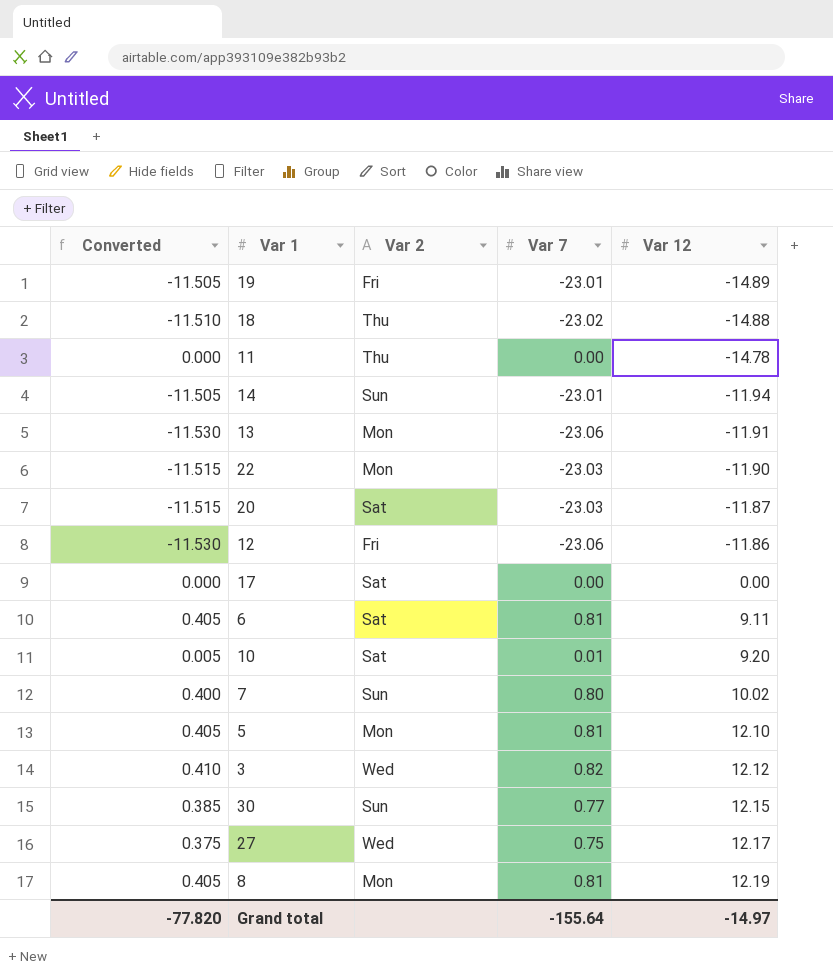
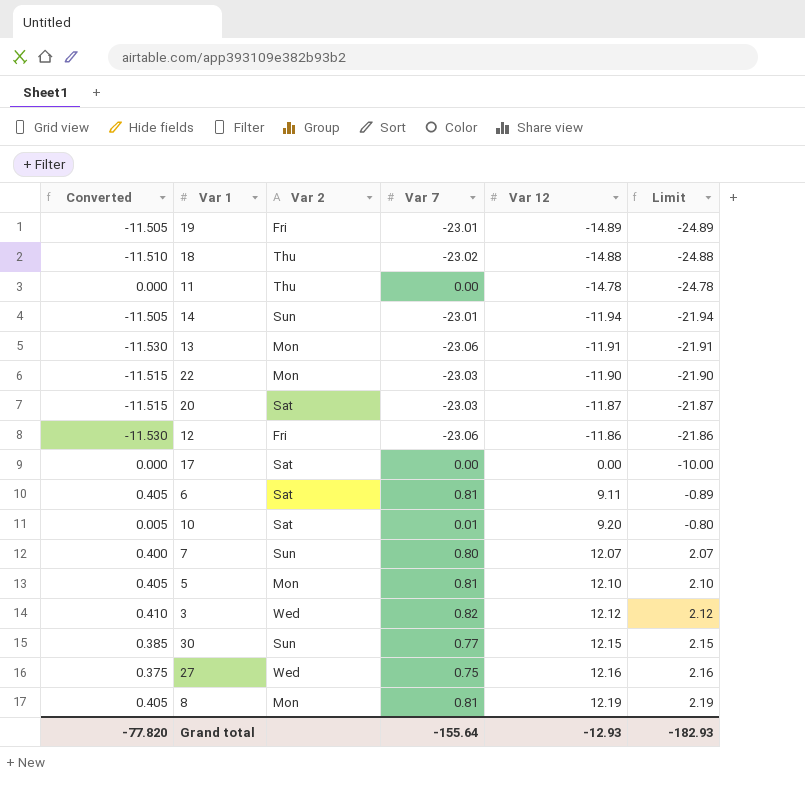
column Limit | formula: none -> [Var 12] - 10
7 | Var 12: 10.02 -> 12.07
27 | Var 12: 12.17 -> 12.16
Grand total | Var 12: -14.97 -> -12.93

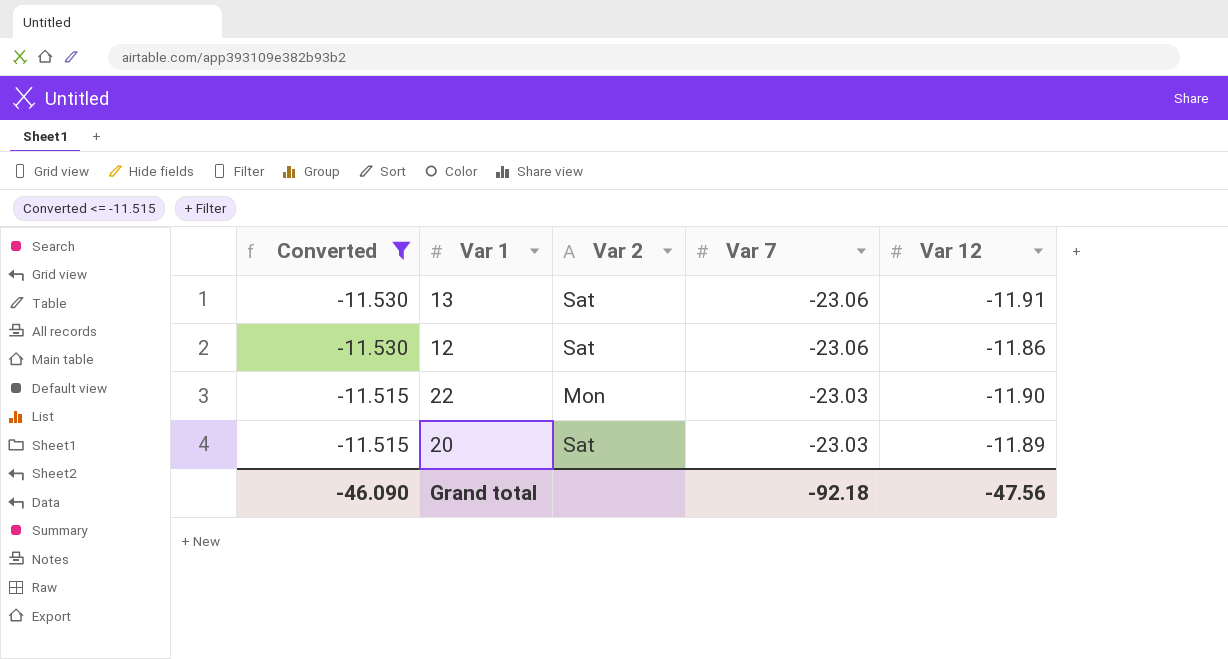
filter: none -> Converted <= -11.515
row order: Var 12 ascending -> Converted ascending
column Limit | formula: [Var 12] - 10 -> none
13 | Var 2: Mon -> Sat
12 | Var 2: Fri -> Sat
20 | Var 12: -11.87 -> -11.89
Grand total | Converted: -77.820 -> -46.090
Grand total | Var 7: -155.64 -> -92.18
Grand total | Var 12: -12.93 -> -47.56

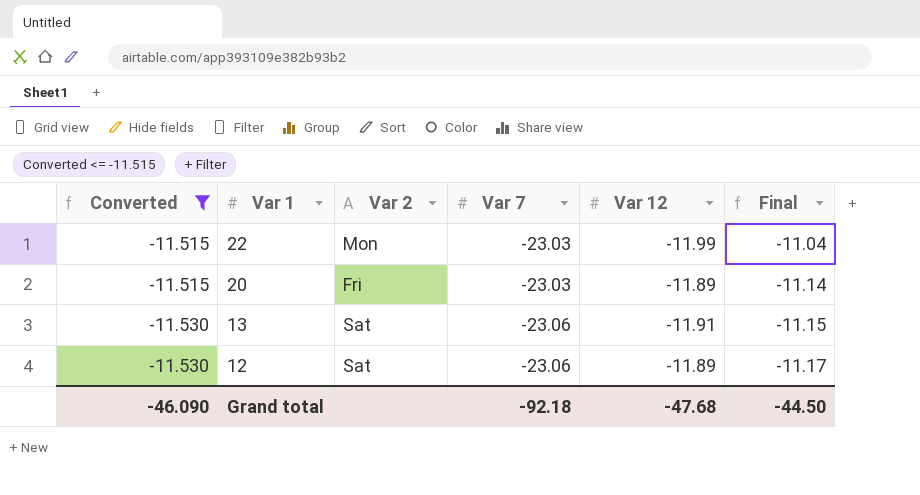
row order: Converted ascending -> Converted descending
column Final | formula: none -> [Var 7] - [Var 12]
22 | Var 12: -11.90 -> -11.99
20 | Var 2: Sat -> Fri
12 | Var 12: -11.86 -> -11.89
Grand total | Var 12: -47.56 -> -47.68

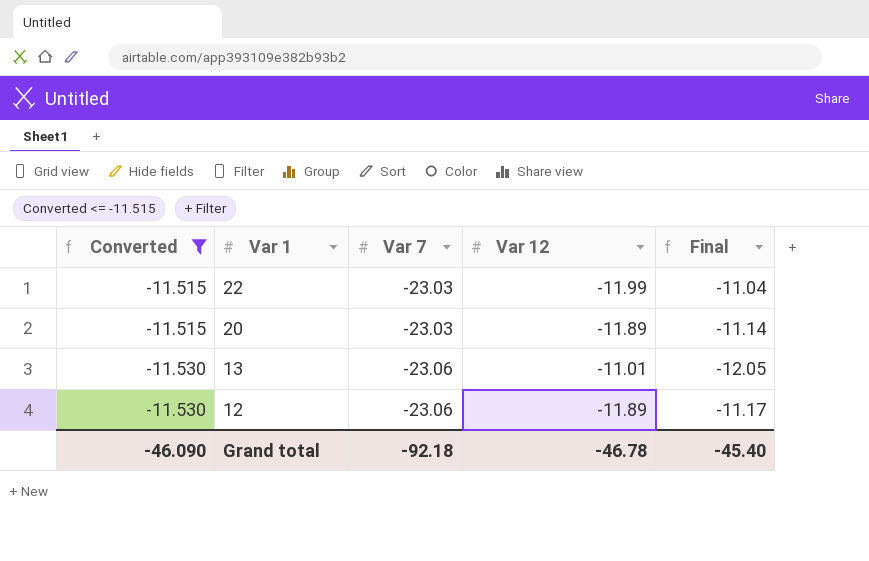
column Var 2 | position: 3 -> none
13 | Var 12: -11.91 -> -11.01
13 | Final: -11.15 -> -12.05
Grand total | Var 12: -47.68 -> -46.78
Grand total | Final: -44.50 -> -45.40

